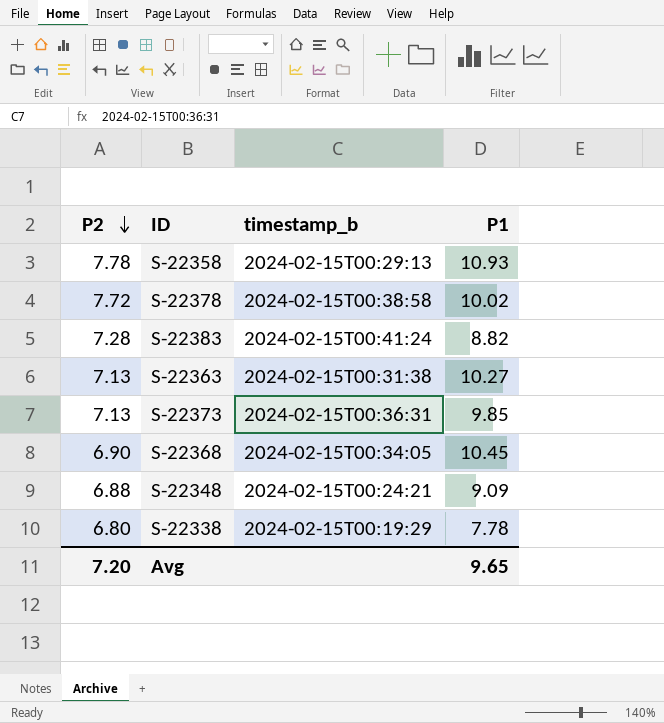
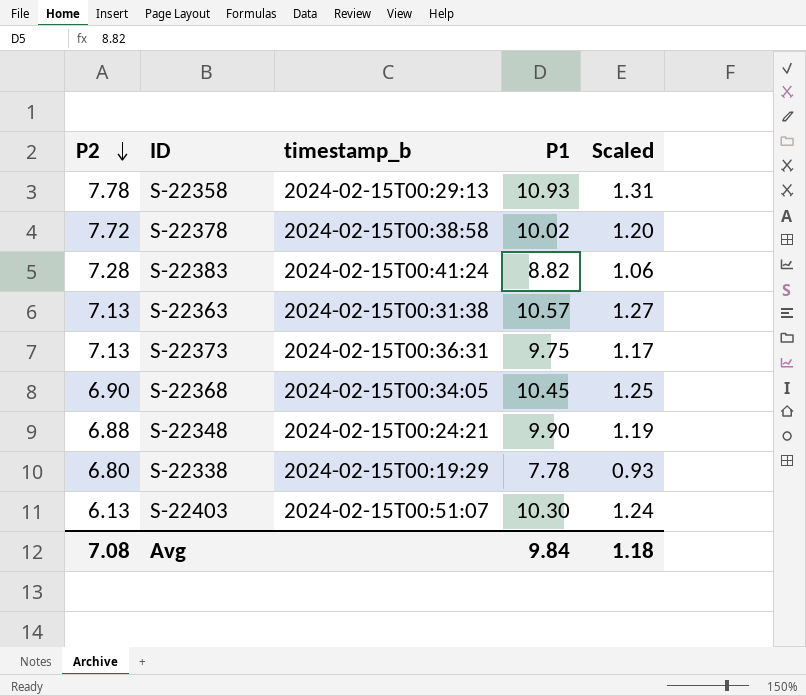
column Scaled | formula: none -> [P1] * 0.12
S-22363 | P1: 10.27 -> 10.57
S-22373 | P1: 9.85 -> 9.75
S-22348 | P1: 9.09 -> 9.90
row S-22403: none -> 6.13 | 2024-02-15T00:51:07 | 10.30 | 1.24
Avg | P2: 7.20 -> 7.08
Avg | P1: 9.65 -> 9.84

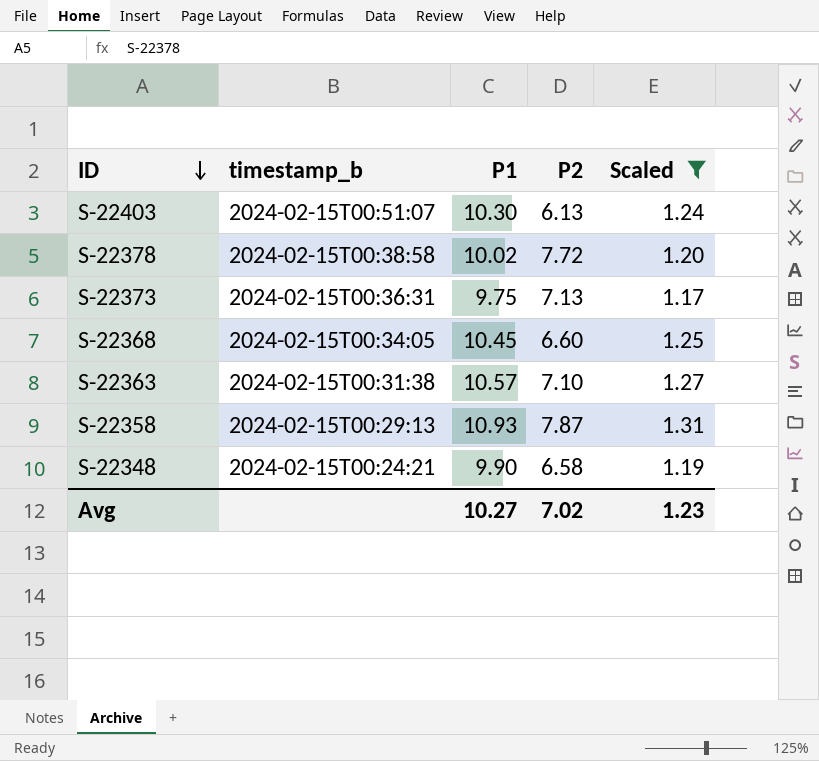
filter: none -> Scaled >= 1.17
row order: P2 descending -> ID descending
column P2 | position: 1 -> 4
S-22368 | P2: 6.90 -> 6.60
S-22363 | P2: 7.13 -> 7.10
S-22358 | P2: 7.78 -> 7.87
S-22348 | P2: 6.88 -> 6.58
Avg | P1: 9.84 -> 10.27
Avg | P2: 7.08 -> 7.02
Avg | Scaled: 1.18 -> 1.23

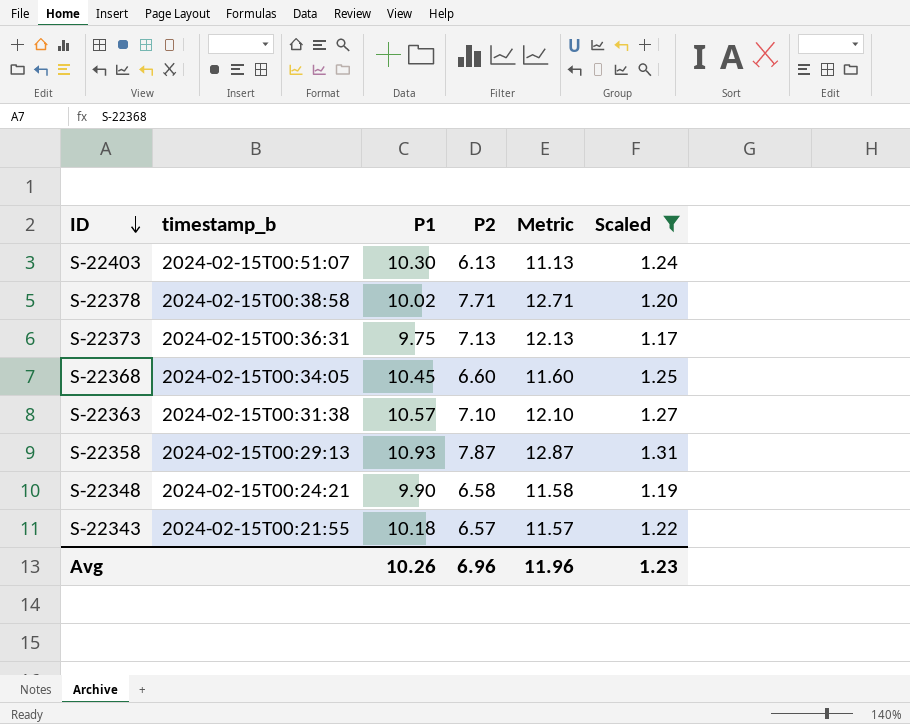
column Metric | formula: none -> [P2] + 5
S-22378 | P2: 7.72 -> 7.71
row S-22343: none -> 2024-02-15T00:21:55 | 10.18 | 6.57 | 11.57 | 1.22
Avg | P1: 10.27 -> 10.26
Avg | P2: 7.02 -> 6.96

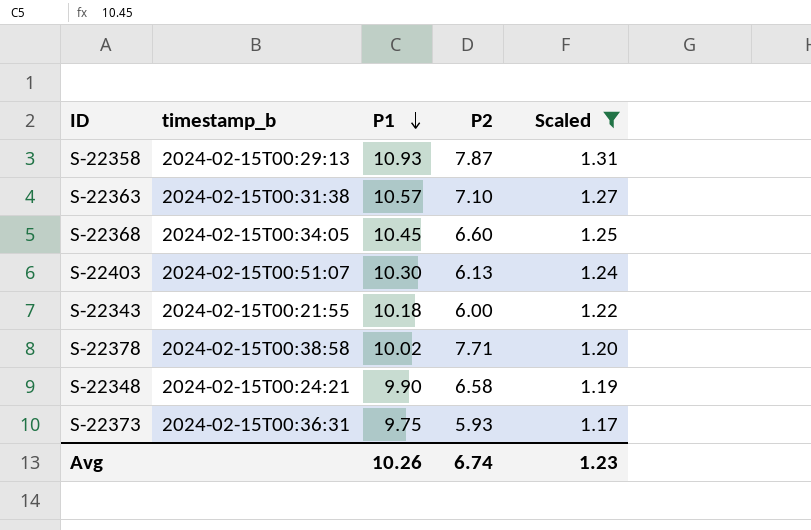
row order: ID descending -> P1 descending
column Metric | formula: [P2] + 5 -> none
S-22343 | P2: 6.57 -> 6.00
S-22373 | P2: 7.13 -> 5.93
Avg | P2: 6.96 -> 6.74

